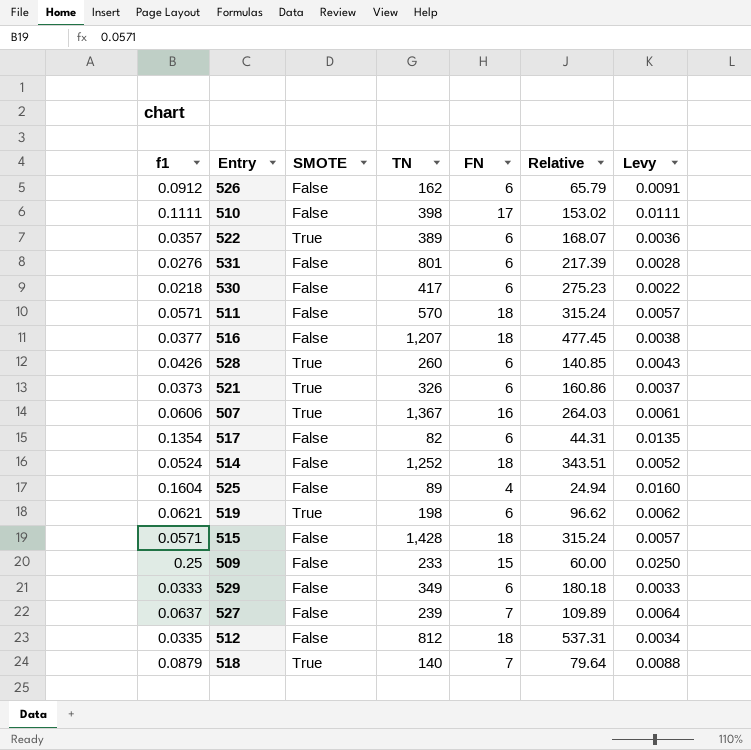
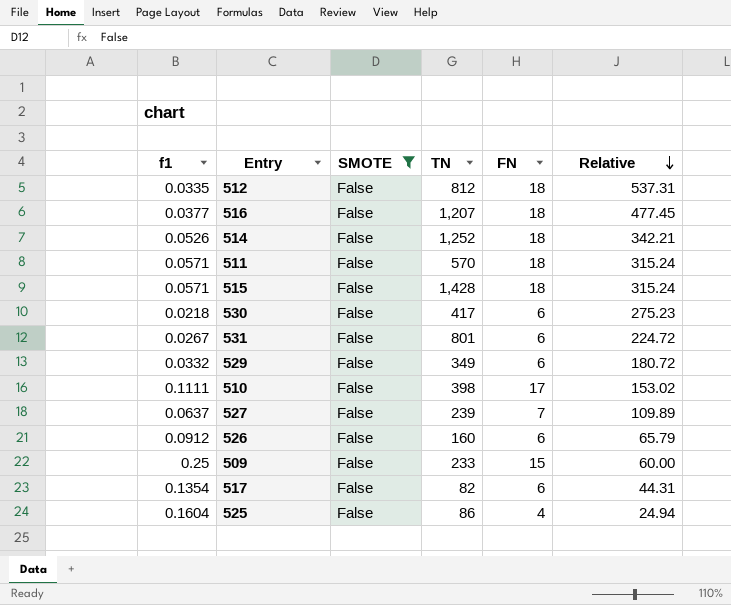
filter: none -> SMOTE = False
row order: none -> Relative descending
column Levy | formula: [f1] * 0.1 -> none
514 | f1: 0.0524 -> 0.0526
514 | Relative: 343.51 -> 342.21
531 | f1: 0.0276 -> 0.0267
531 | Relative: 217.39 -> 224.72
529 | f1: 0.0333 -> 0.0332
529 | Relative: 180.18 -> 180.72
526 | TN: 162 -> 160
525 | TN: 89 -> 86

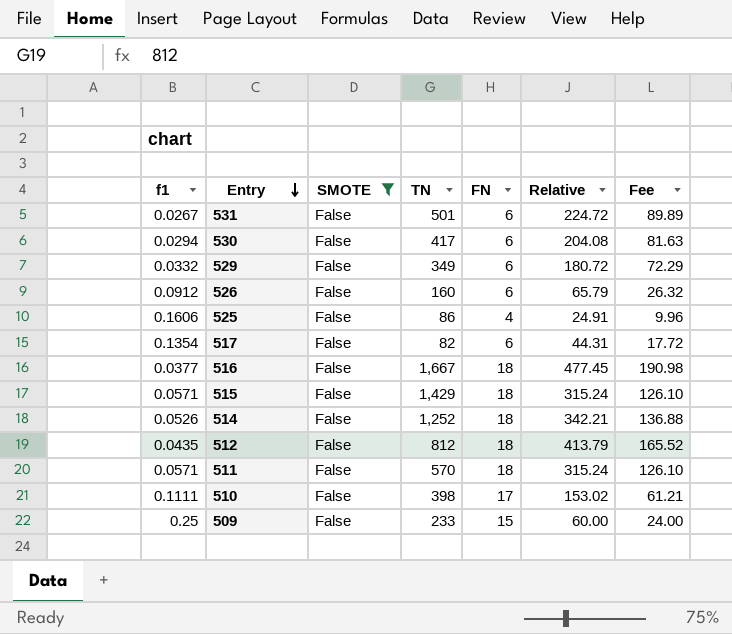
row order: Relative descending -> Entry descending
column Fee | formula: none -> [Relative] * 0.4
row 527: 0.0637 | False | 239 | 7 | 109.89 -> none
531 | TN: 801 -> 501
530 | f1: 0.0218 -> 0.0294
530 | Relative: 275.23 -> 204.08
525 | f1: 0.1604 -> 0.1606
525 | Relative: 24.94 -> 24.91
516 | TN: 1,207 -> 1,667
515 | TN: 1,428 -> 1,429
512 | f1: 0.0335 -> 0.0435
512 | Relative: 537.31 -> 413.79

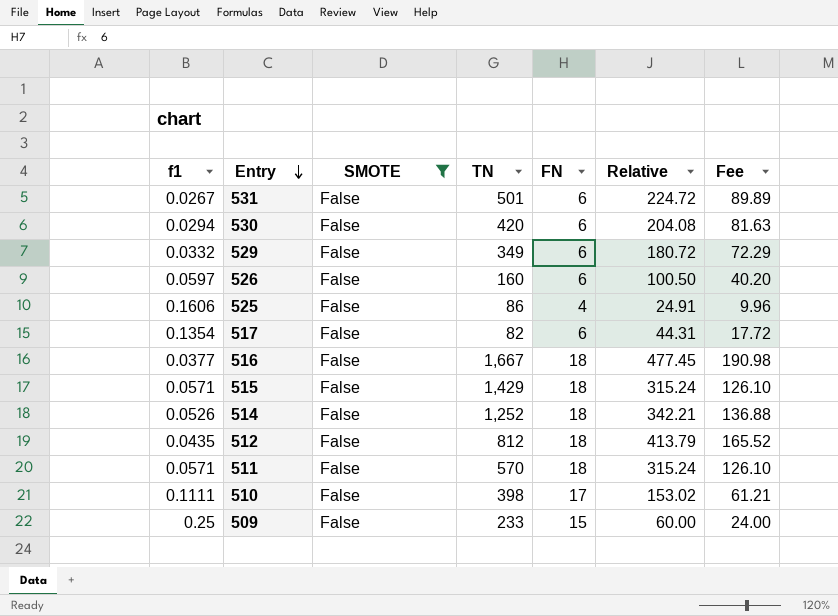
530 | TN: 417 -> 420
526 | f1: 0.0912 -> 0.0597
526 | Relative: 65.79 -> 100.50
526 | Fee: 26.32 -> 40.20

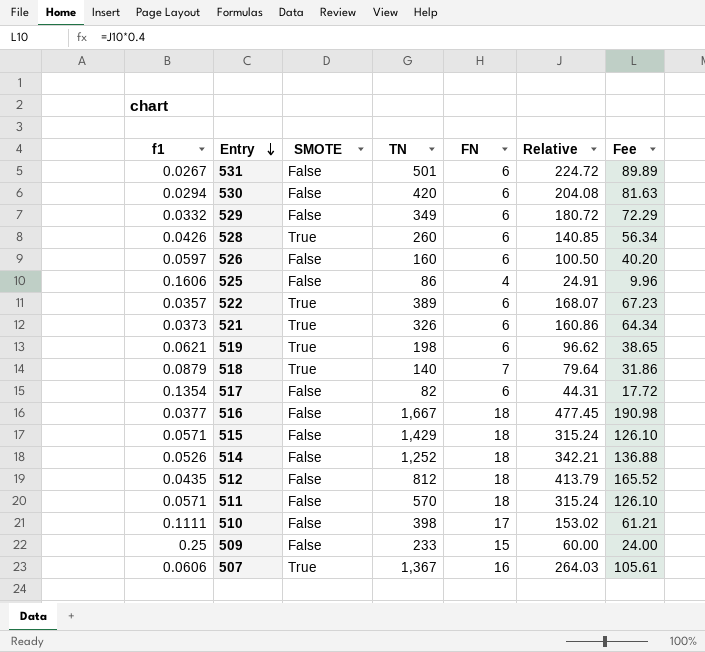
filter: SMOTE = False -> none

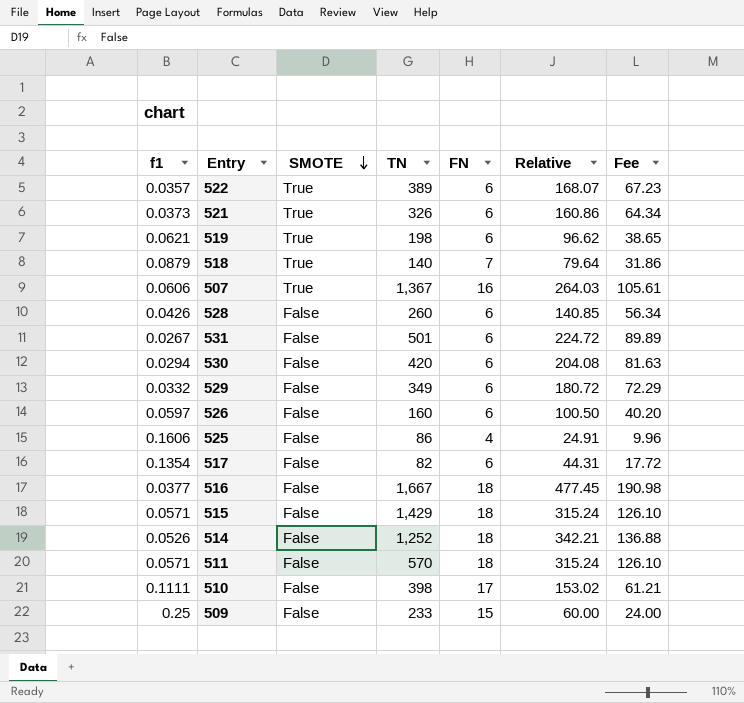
row order: Entry descending -> SMOTE descending
row 512: 0.0435 | False | 812 | 18 | 413.79 | 165.52 -> none
528 | SMOTE: True -> False

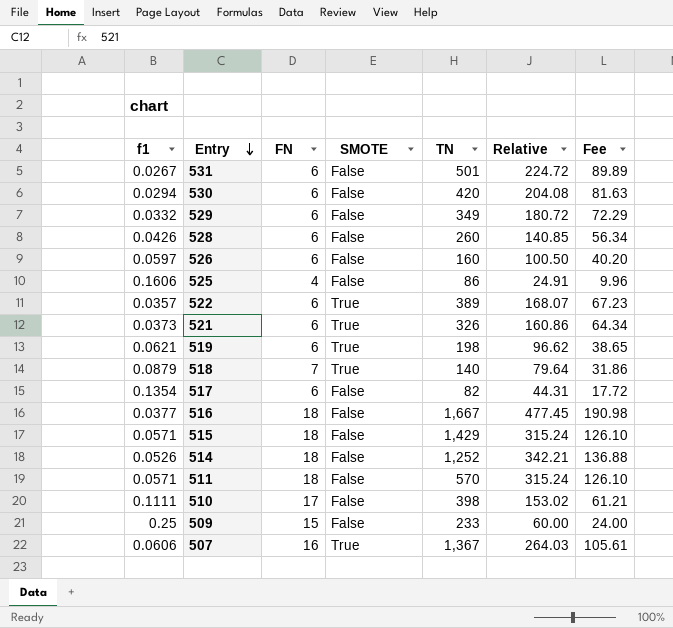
row order: SMOTE descending -> Entry descending
column FN | position: 5 -> 3

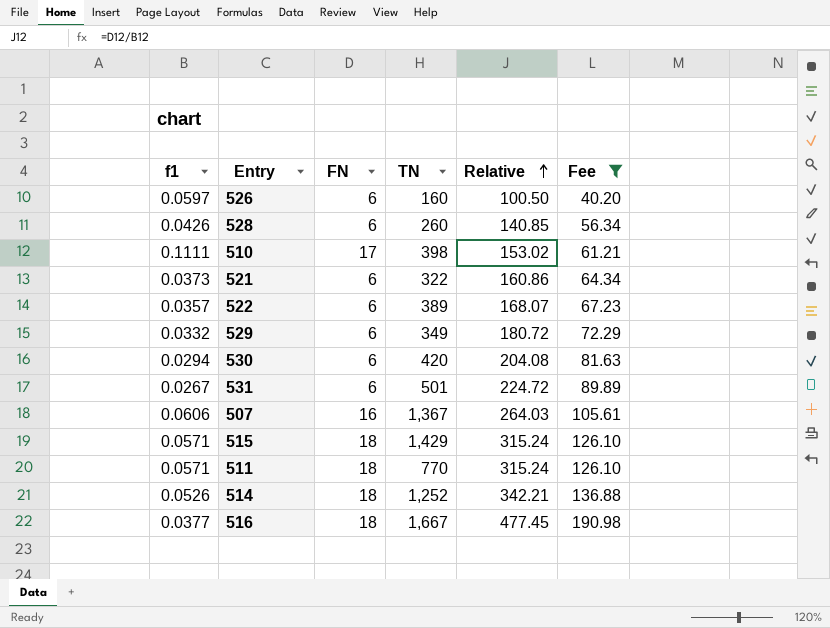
filter: none -> Fee >= 40.20
row order: Entry descending -> Relative ascending
column SMOTE | position: 4 -> none
521 | TN: 326 -> 322
511 | TN: 570 -> 770

